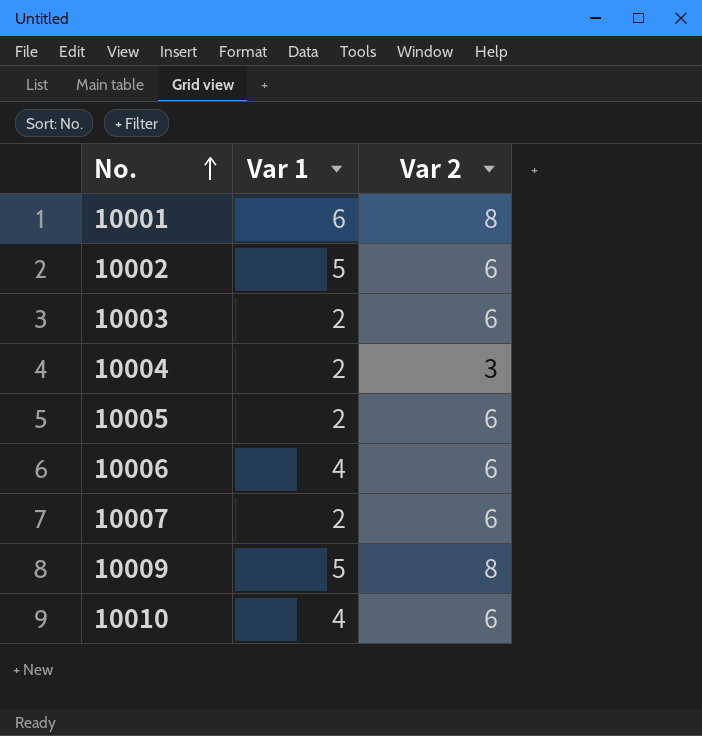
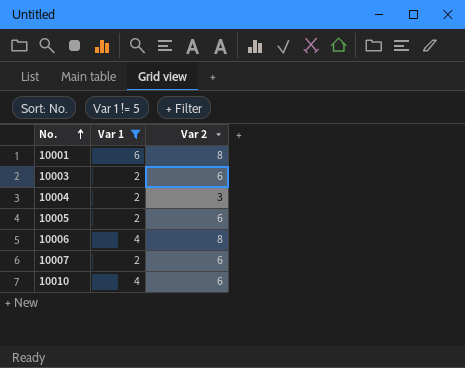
filter: none -> Var 1 != 5
10006 | Var 2: 6 -> 8

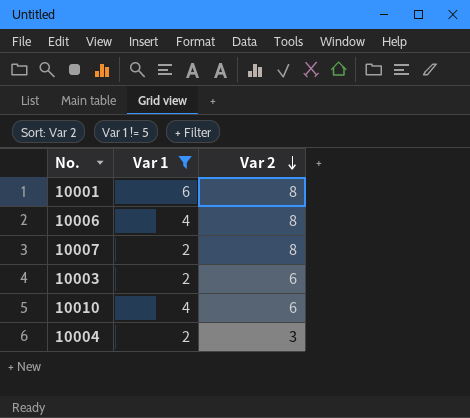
row order: No. ascending -> Var 2 descending
row 10005: 2 | 6 -> none
10007 | Var 2: 6 -> 8

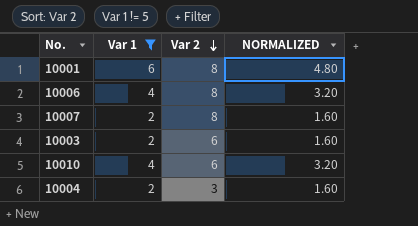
column NORMALIZED | formula: none -> [Var 1] * 0.8

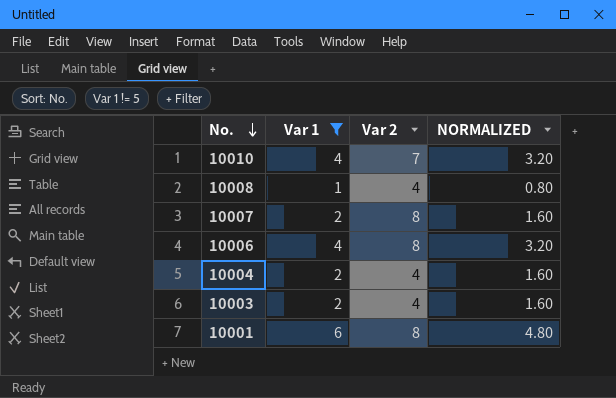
row order: Var 2 descending -> No. descending
10010 | Var 2: 6 -> 7
row 10008: none -> 1 | 4 | 0.80
10004 | Var 2: 3 -> 4
10003 | Var 2: 6 -> 4

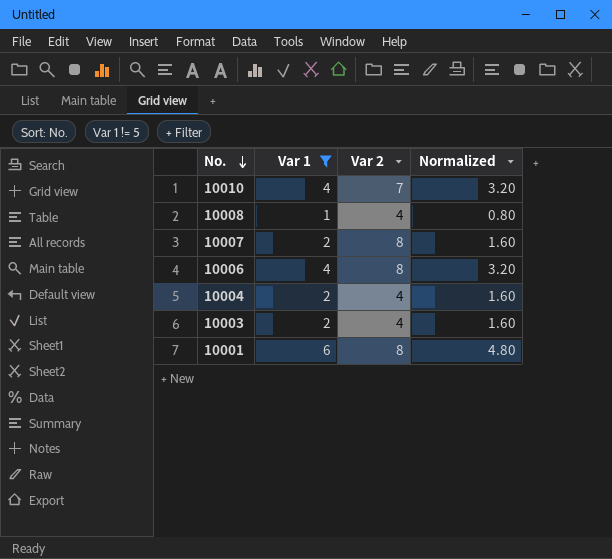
column name: NORMALIZED -> Normalized

